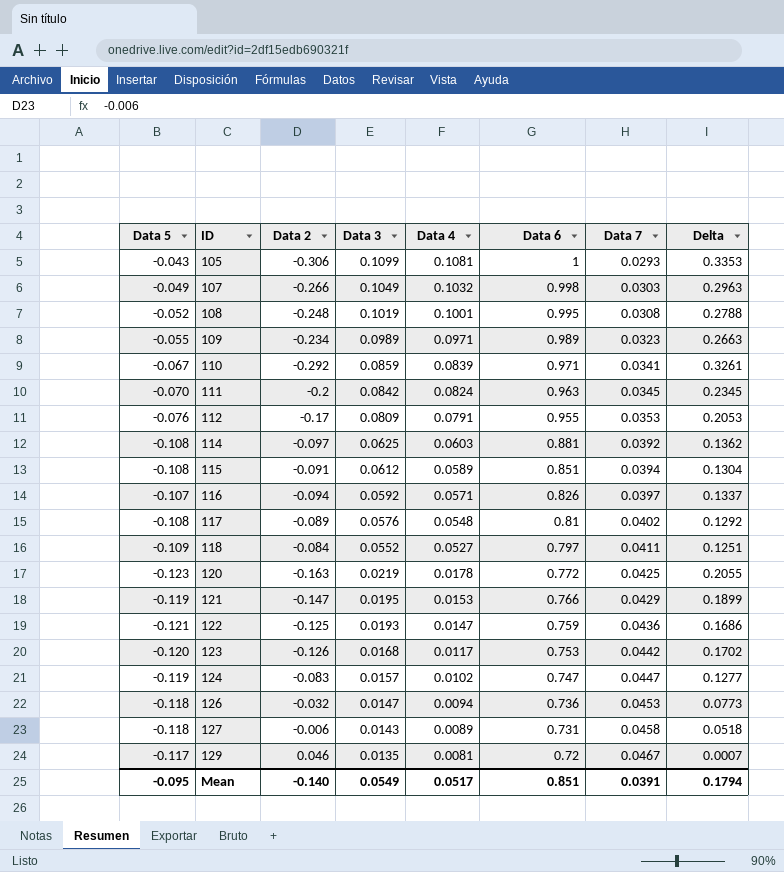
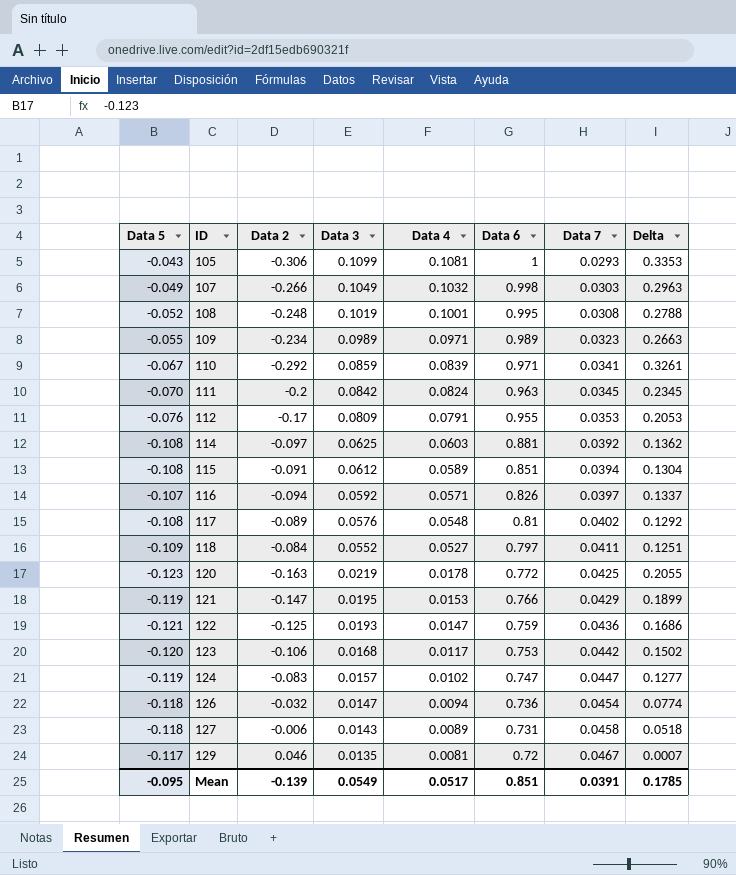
123 | Data 2: -0.126 -> -0.106
123 | Delta: 0.1702 -> 0.1502
126 | Data 7: 0.0453 -> 0.0454
126 | Delta: 0.0773 -> 0.0774
Mean | Data 2: -0.140 -> -0.139
Mean | Delta: 0.1794 -> 0.1785

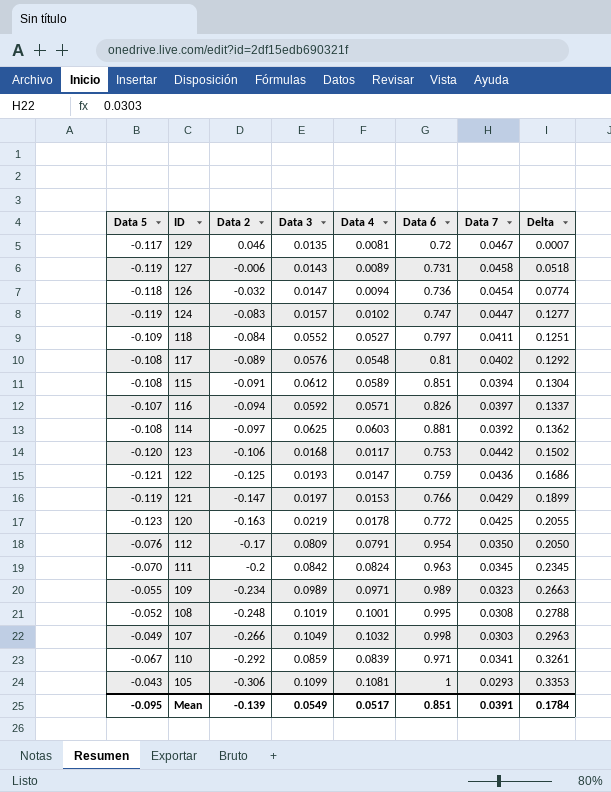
row order: ID ascending -> Data 2 descending
127 | Data 5: -0.118 -> -0.119
121 | Data 3: 0.0195 -> 0.0197
112 | Data 6: 0.955 -> 0.954
112 | Data 7: 0.0353 -> 0.0350
112 | Delta: 0.2053 -> 0.2050
Mean | Delta: 0.1785 -> 0.1784

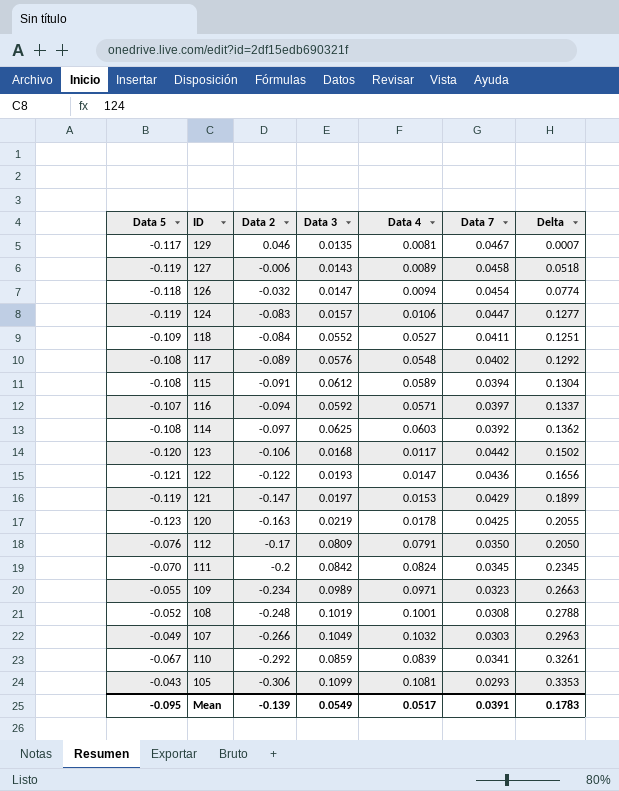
column Data 6 | position: 6 -> none
124 | Data 4: 0.0102 -> 0.0106
122 | Data 2: -0.125 -> -0.122
122 | Delta: 0.1686 -> 0.1656
Mean | Delta: 0.1784 -> 0.1783

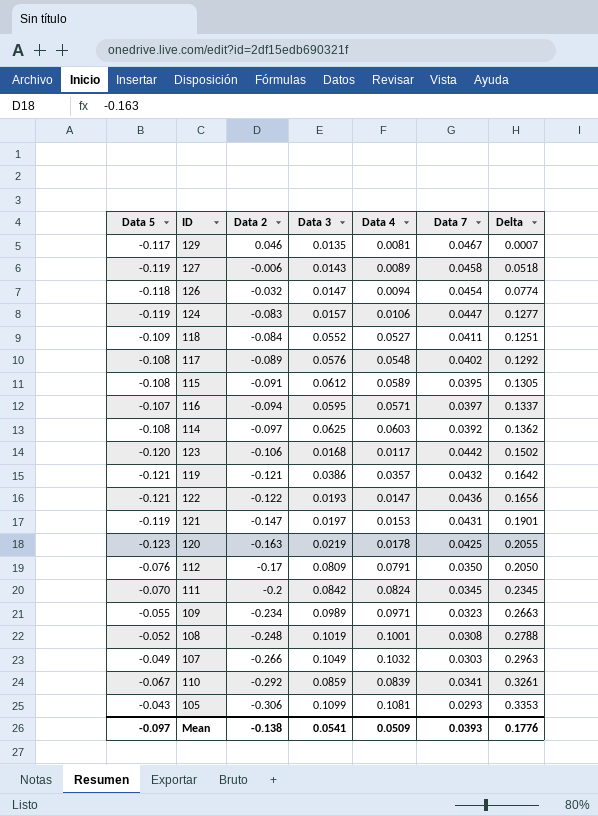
115 | Data 7: 0.0394 -> 0.0395
115 | Delta: 0.1304 -> 0.1305
116 | Data 3: 0.0592 -> 0.0595
row 119: none -> -0.121 | -0.121 | 0.0386 | 0.0357 | 0.0432 | 0.1642
121 | Data 7: 0.0429 -> 0.0431
121 | Delta: 0.1899 -> 0.1901
Mean | Data 5: -0.095 -> -0.097
Mean | Data 2: -0.139 -> -0.138
Mean | Data 3: 0.0549 -> 0.0541
Mean | Data 4: 0.0517 -> 0.0509
Mean | Data 7: 0.0391 -> 0.0393
Mean | Delta: 0.1783 -> 0.1776

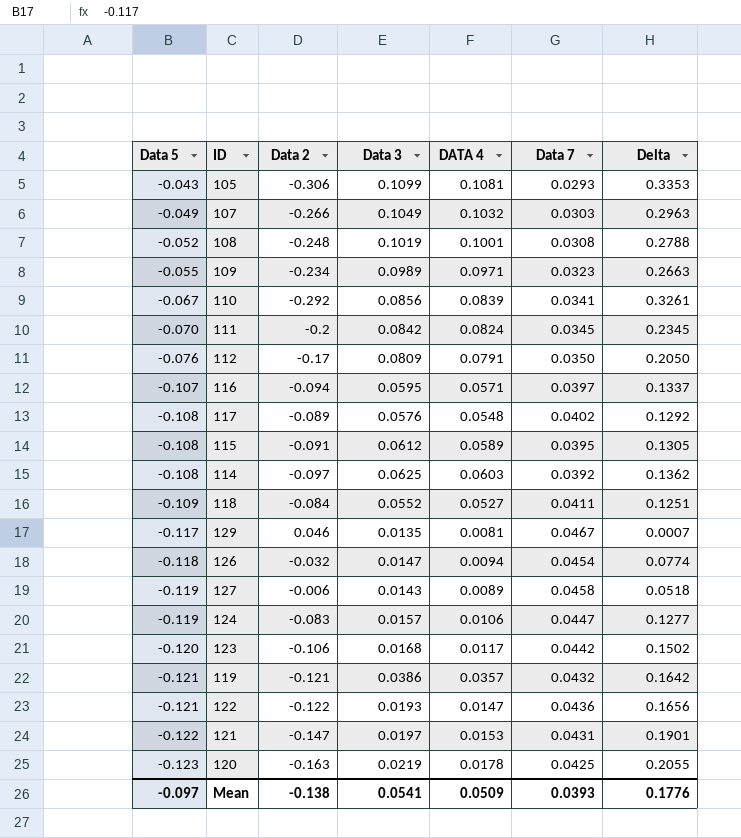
row order: Data 2 descending -> Data 5 descending
column name: Data 4 -> DATA 4
110 | Data 3: 0.0859 -> 0.0856
121 | Data 5: -0.119 -> -0.122

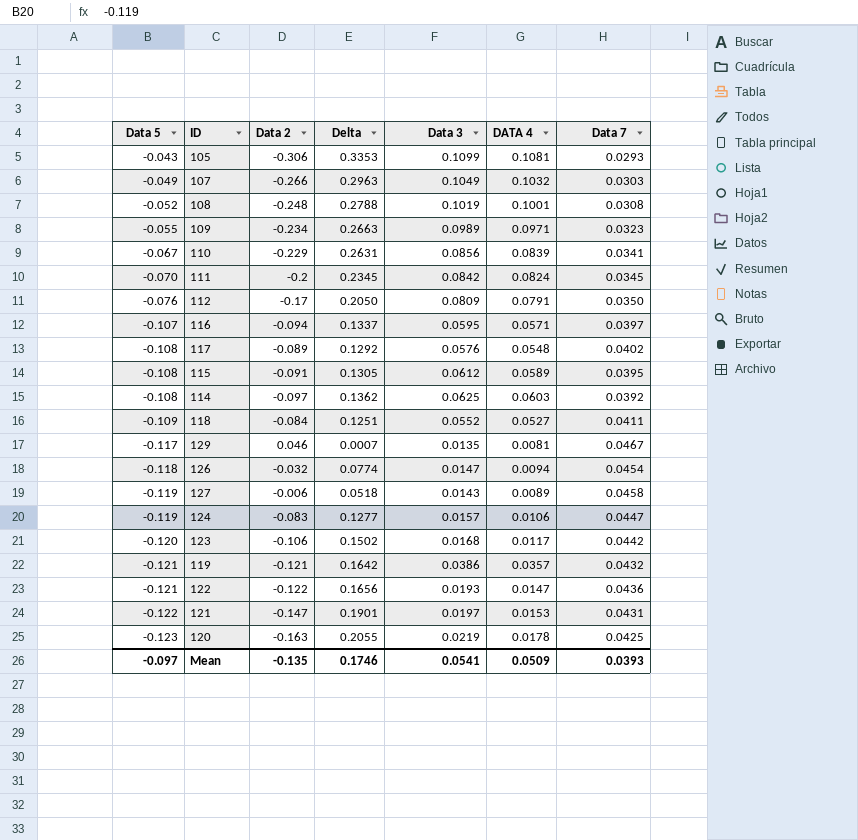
column Delta | position: 7 -> 4
110 | Data 2: -0.292 -> -0.229
110 | Delta: 0.3261 -> 0.2631
Mean | Data 2: -0.138 -> -0.135
Mean | Delta: 0.1776 -> 0.1746

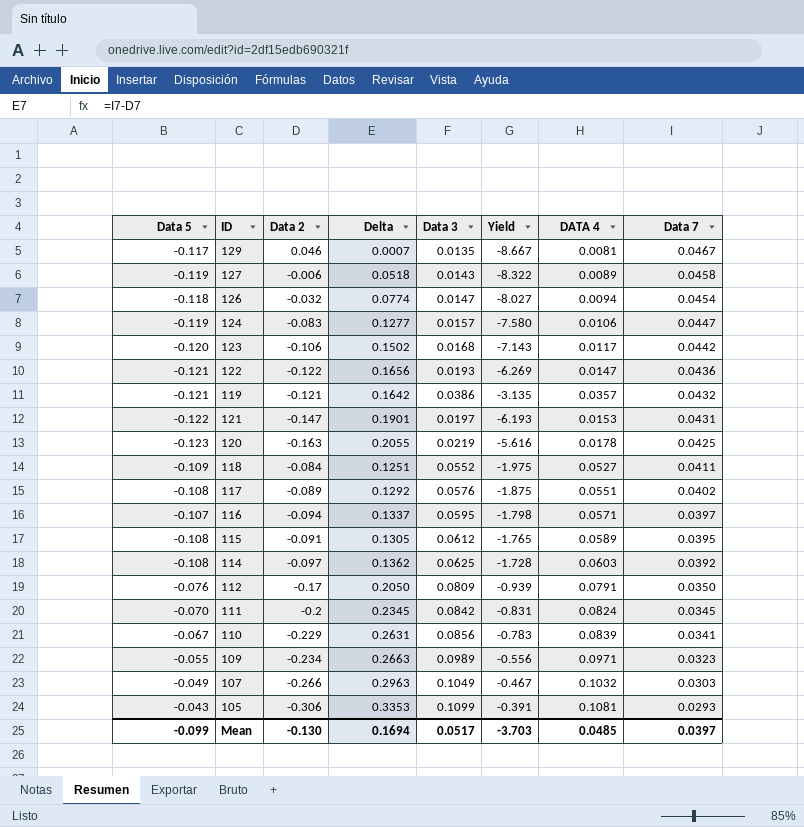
row order: Data 5 descending -> Data 7 descending
column Yield | formula: none -> [Data 5] / [Data 3]
row 108: -0.052 | -0.248 | 0.2788 | 0.1019 | 0.1001 | 0.0308 -> none
117 | DATA 4: 0.0548 -> 0.0551
Mean | Data 5: -0.097 -> -0.099
Mean | Data 2: -0.135 -> -0.130
Mean | Delta: 0.1746 -> 0.1694
Mean | Data 3: 0.0541 -> 0.0517
Mean | DATA 4: 0.0509 -> 0.0485
Mean | Data 7: 0.0393 -> 0.0397

